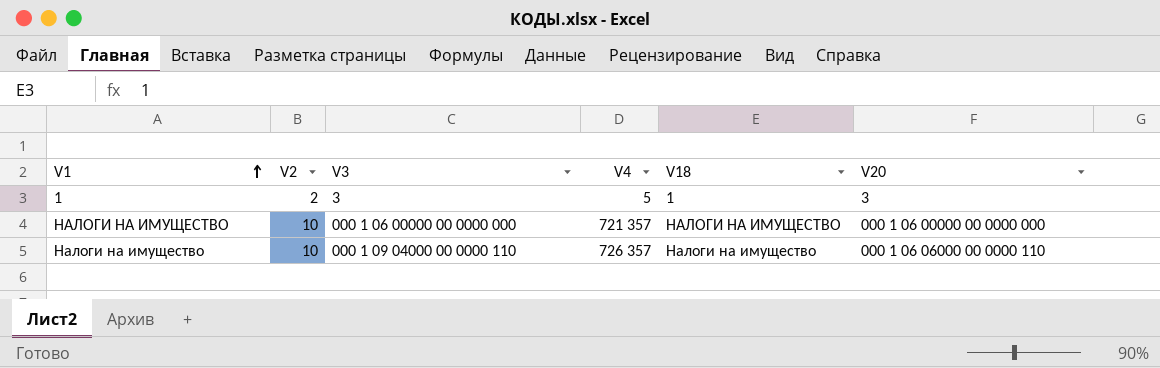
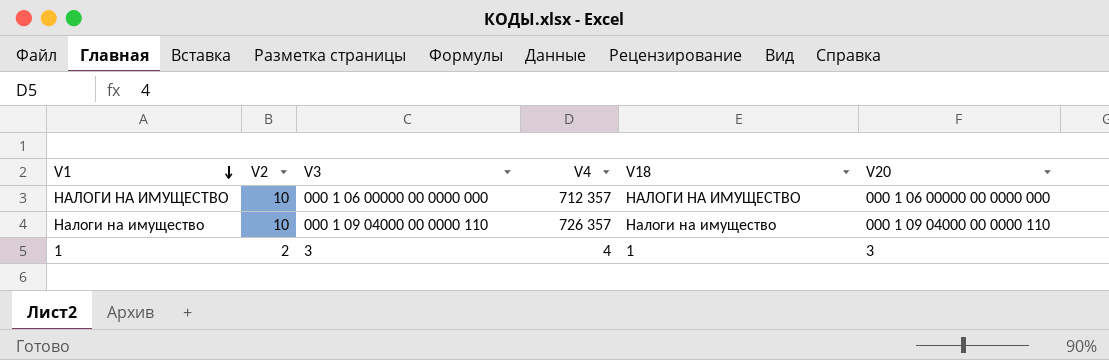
row order: V1 ascending -> V1 descending
НАЛОГИ НА ИМУЩЕСТВО | V4: 721 357 -> 712 357
Налоги на имущество | V20: 000 1 06 06000 00 0000 110 -> 000 1 09 04000 00 0000 110
1 | V4: 5 -> 4

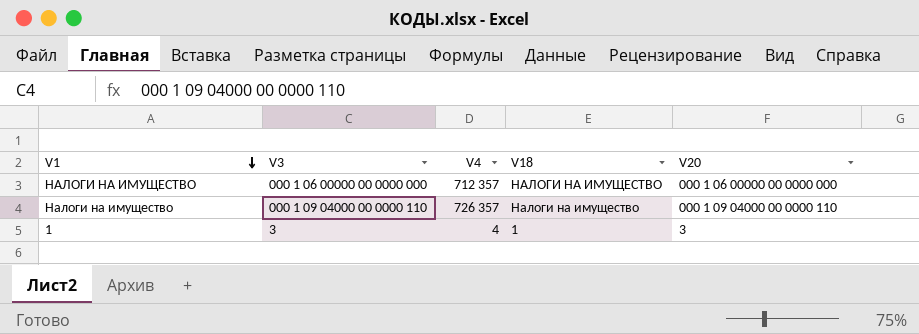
column V2 | position: 2 -> none

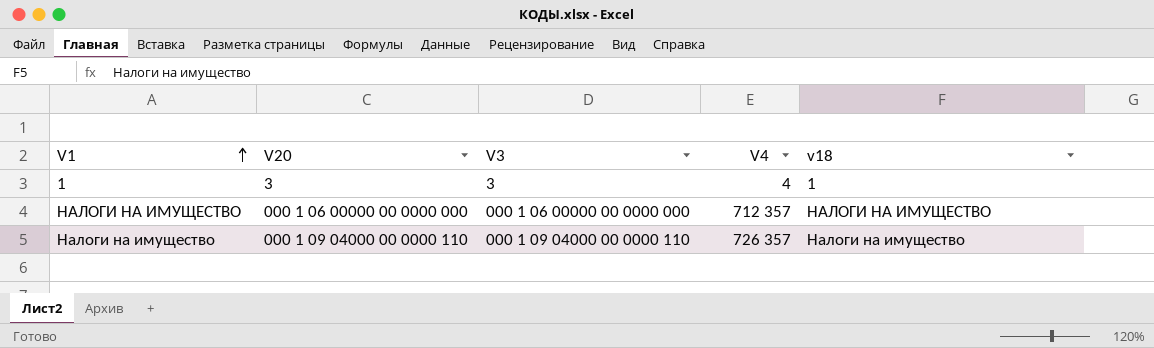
row order: V1 descending -> V1 ascending
column V20 | position: 5 -> 2
column name: V18 -> v18

